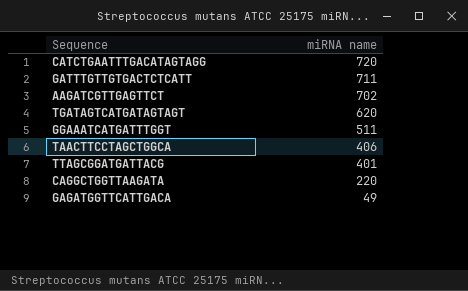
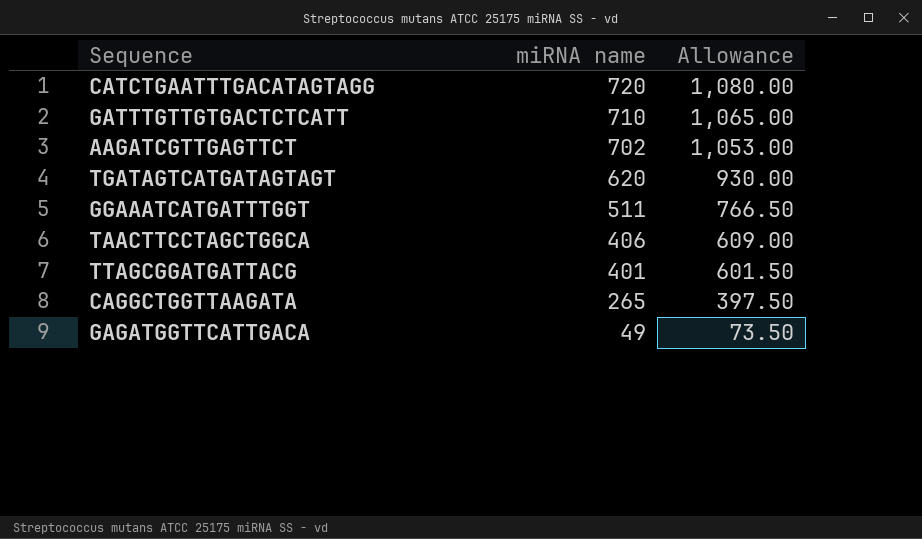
column Allowance | formula: none -> [miRNA name] * 1.5
GATTTGTTGTGACTCTCATT | miRNA name: 711 -> 710
CAGGCTGGTTAAGATA | miRNA name: 220 -> 265

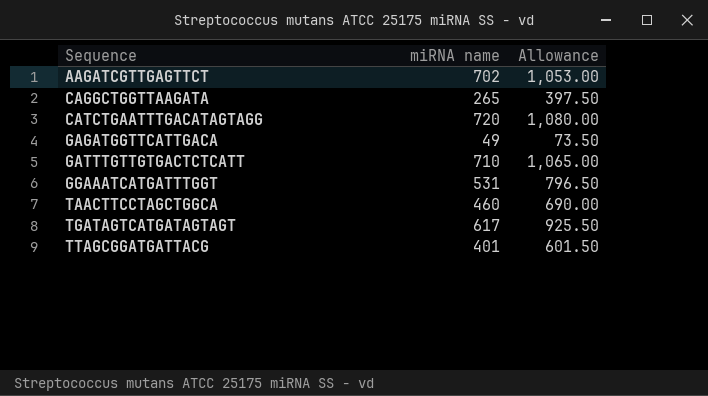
row order: miRNA name descending -> Sequence ascending
GGAAATCATGATTTGGT | miRNA name: 511 -> 531
GGAAATCATGATTTGGT | Allowance: 766.50 -> 796.50
TAACTTCCTAGCTGGCA | miRNA name: 406 -> 460
TAACTTCCTAGCTGGCA | Allowance: 609.00 -> 690.00
TGATAGTCATGATAGTAGT | miRNA name: 620 -> 617
TGATAGTCATGATAGTAGT | Allowance: 930.00 -> 925.50

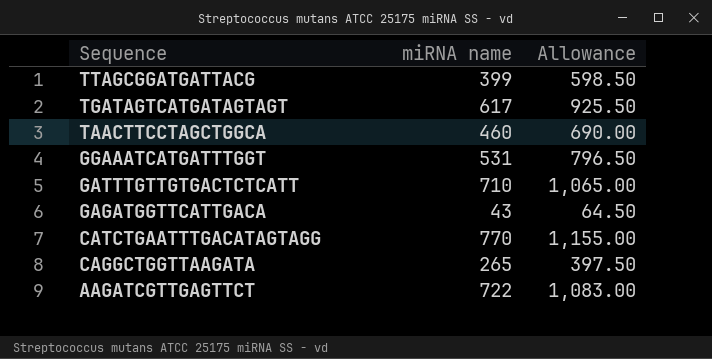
row order: Sequence ascending -> Sequence descending
TTAGCGGATGATTACG | miRNA name: 401 -> 399
TTAGCGGATGATTACG | Allowance: 601.50 -> 598.50
GAGATGGTTCATTGACA | miRNA name: 49 -> 43
GAGATGGTTCATTGACA | Allowance: 73.50 -> 64.50
CATCTGAATTTGACATAGTAGG | miRNA name: 720 -> 770
CATCTGAATTTGACATAGTAGG | Allowance: 1,080.00 -> 1,155.00
AAGATCGTTGAGTTCT | miRNA name: 702 -> 722
AAGATCGTTGAGTTCT | Allowance: 1,053.00 -> 1,083.00

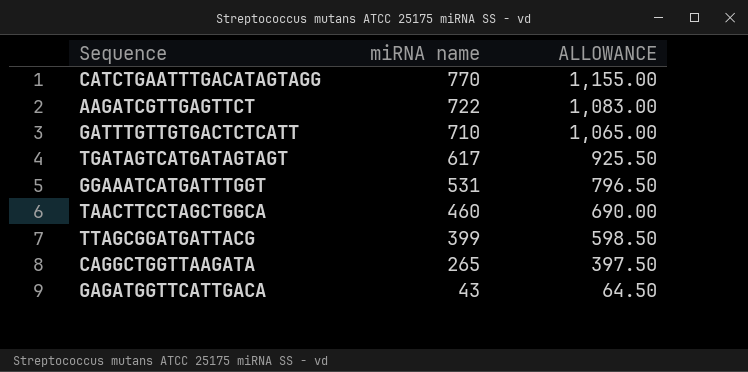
row order: Sequence descending -> miRNA name descending
column name: Allowance -> ALLOWANCE

